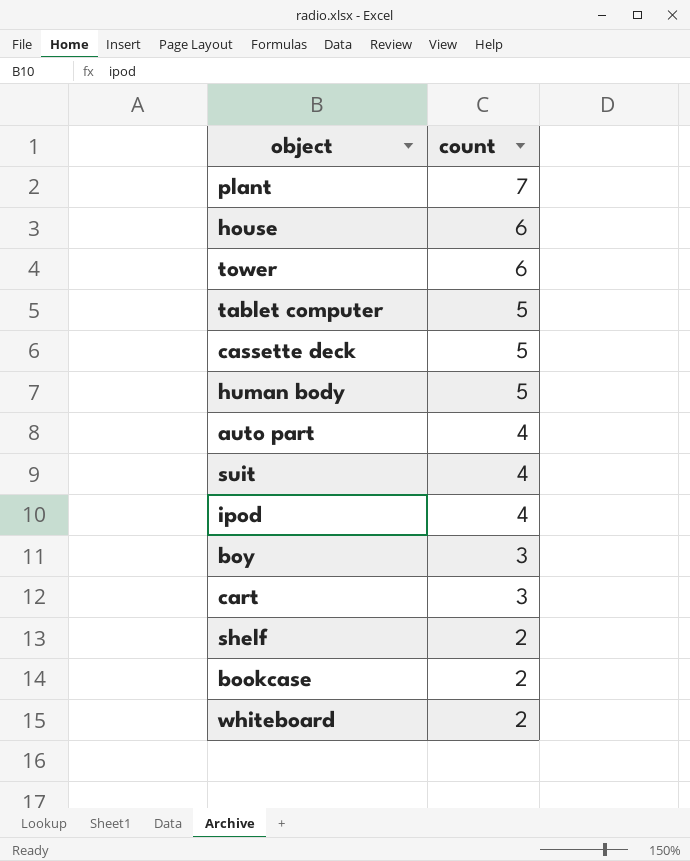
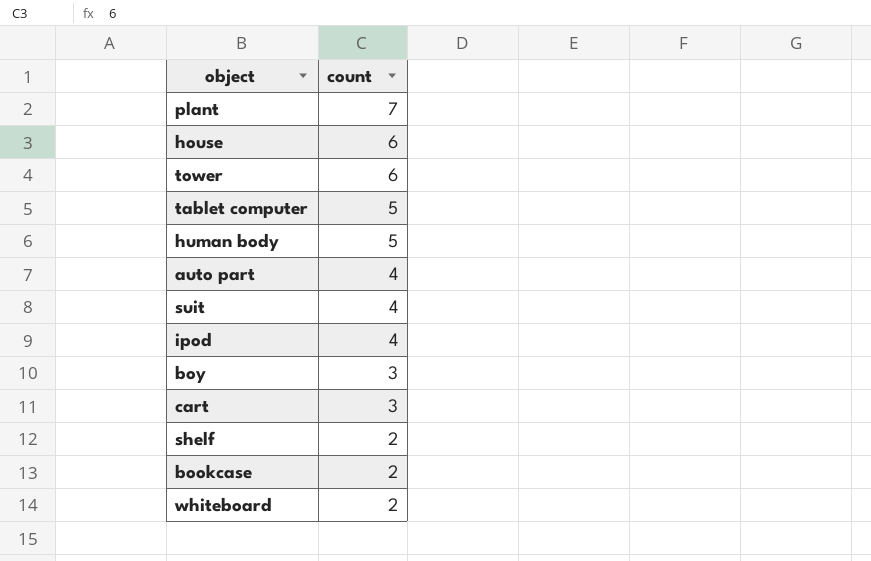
row cassette deck: 5 -> none

